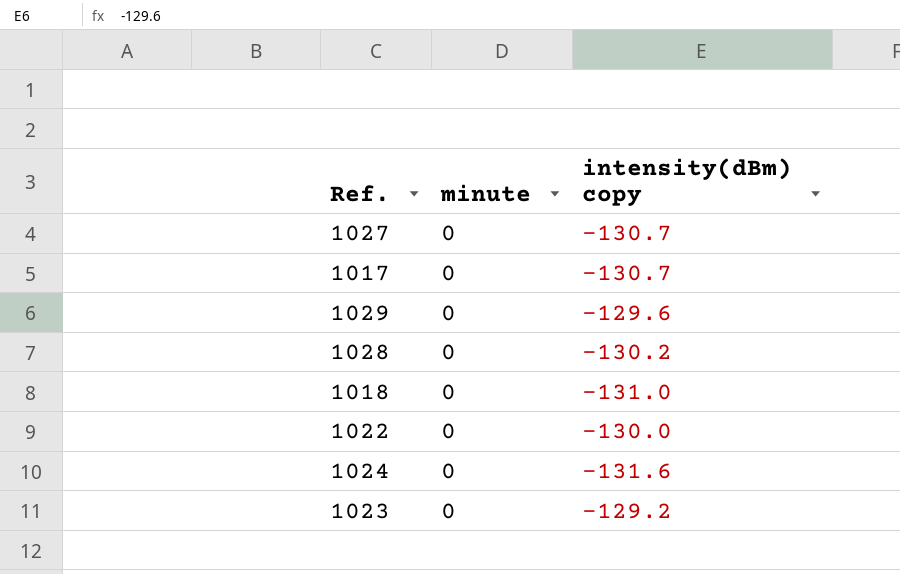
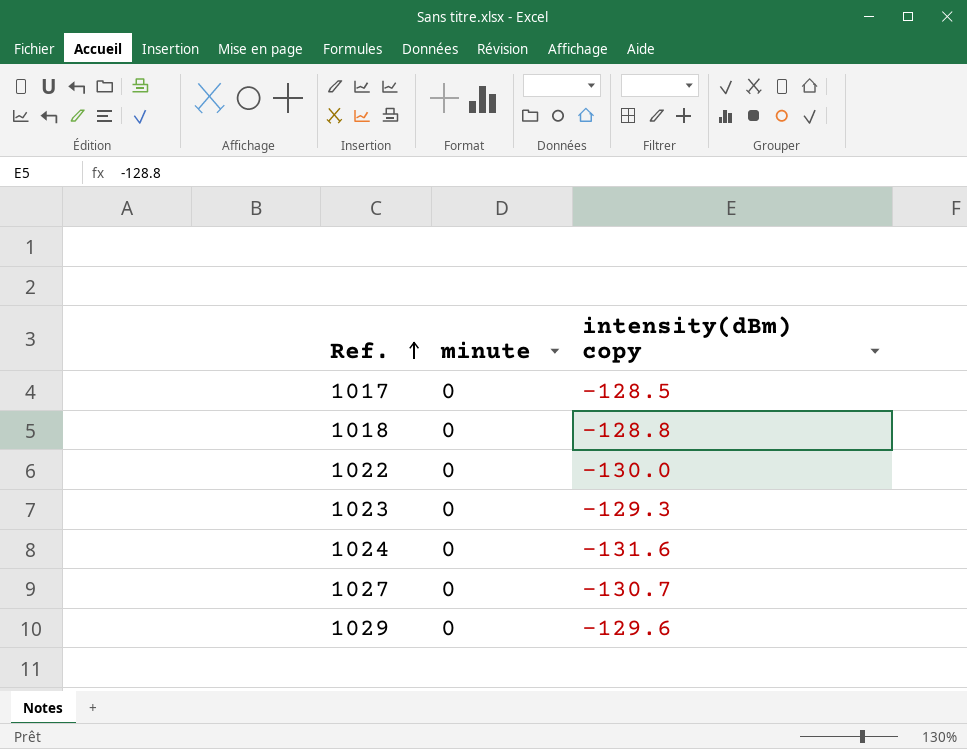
row order: none -> Ref. ascending
row 1028: 0 | -130.2 -> none
1017 | intensity(dBm) copy: -130.7 -> -128.5
1018 | intensity(dBm) copy: -131.0 -> -128.8
1023 | intensity(dBm) copy: -129.2 -> -129.3

